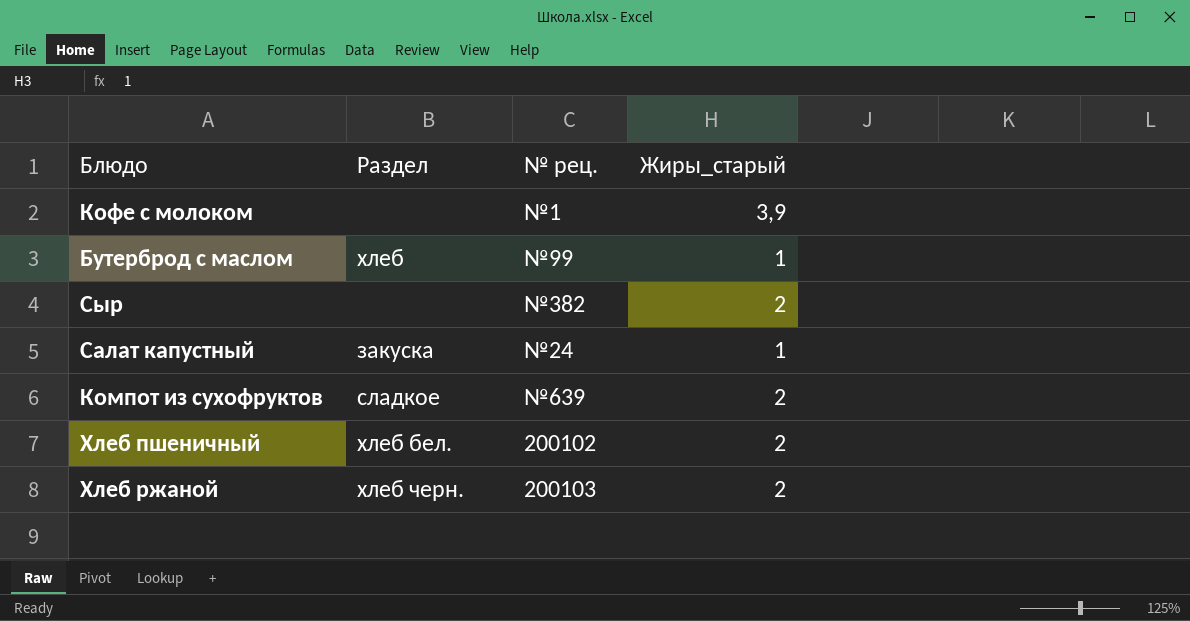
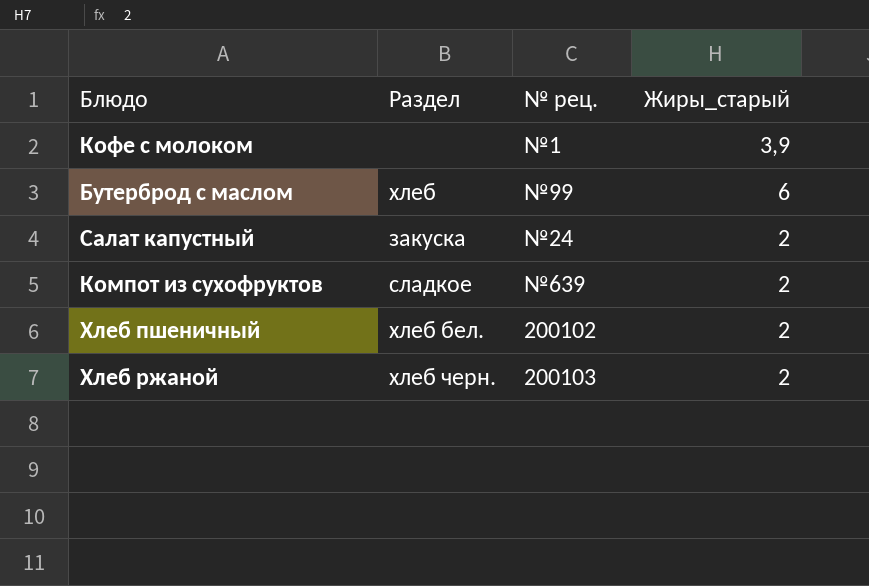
row Сыр: none | №382 | 2 -> none
Бутерброд с маслом | Жиры_старый: 1 -> 6
Салат капустный | Жиры_старый: 1 -> 2

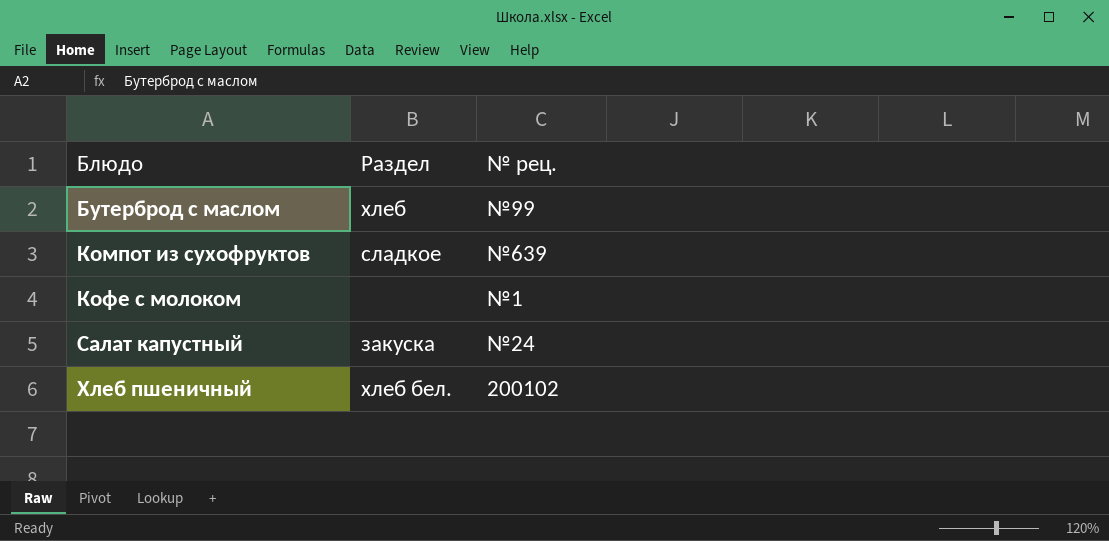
row order: none -> Блюдо ascending
column Жиры_старый | position: 4 -> none
row Хлеб ржаной: хлеб черн. | 200103 | 2 -> none

